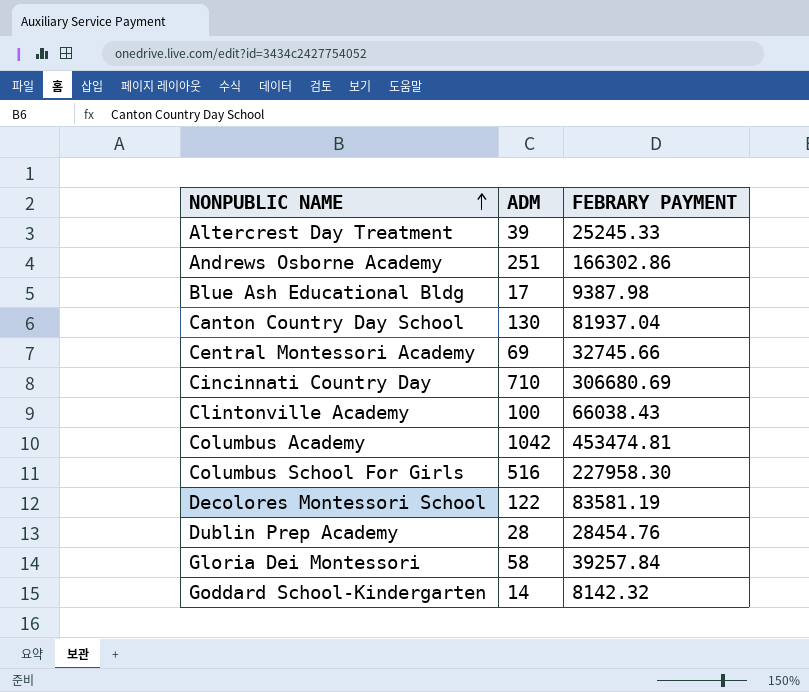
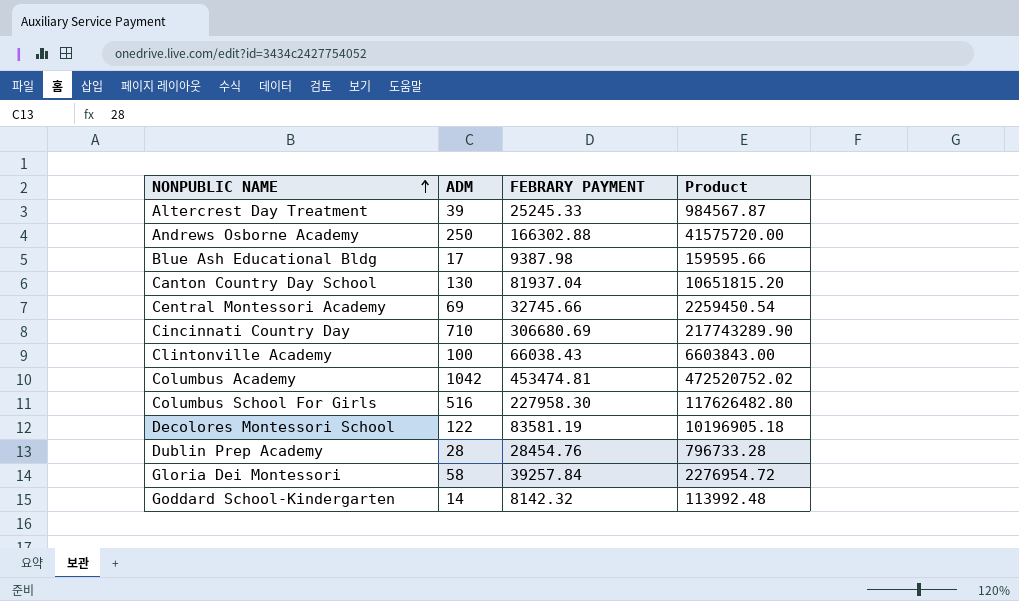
column Product | formula: none -> [ADM] * [FEBRARY PAYMENT]
Andrews Osborne Academy | ADM: 251 -> 250
Andrews Osborne Academy | FEBRARY PAYMENT: 166302.86 -> 166302.88

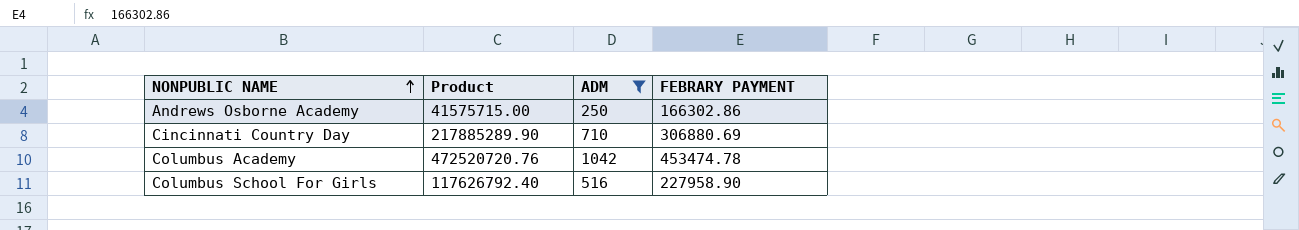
filter: none -> ADM >= 250
column Product | position: 4 -> 2
Andrews Osborne Academy | Product: 41575720.00 -> 41575715.00
Andrews Osborne Academy | FEBRARY PAYMENT: 166302.88 -> 166302.86
Cincinnati Country Day | Product: 217743289.90 -> 217885289.90
Cincinnati Country Day | FEBRARY PAYMENT: 306680.69 -> 306880.69
Columbus Academy | Product: 472520752.02 -> 472520720.76
Columbus Academy | FEBRARY PAYMENT: 453474.81 -> 453474.78
Columbus School For Girls | Product: 117626482.80 -> 117626792.40
Columbus School For Girls | FEBRARY PAYMENT: 227958.30 -> 227958.90

